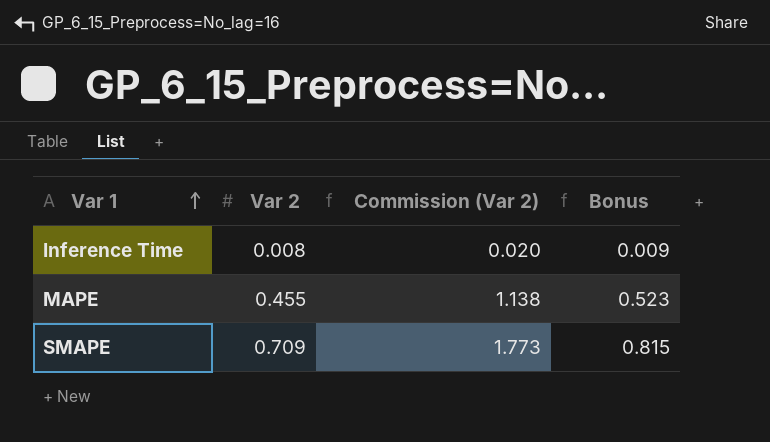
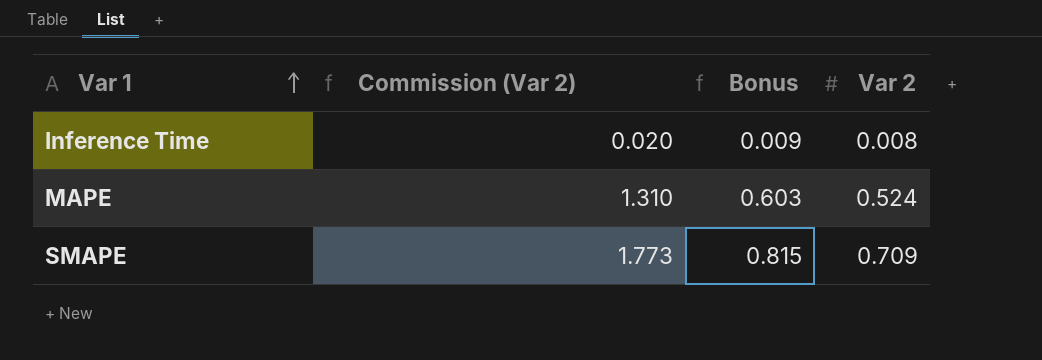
column Var 2 | position: 2 -> 4
MAPE | Commission (Var 2): 1.138 -> 1.310
MAPE | Bonus: 0.523 -> 0.603
MAPE | Var 2: 0.455 -> 0.524

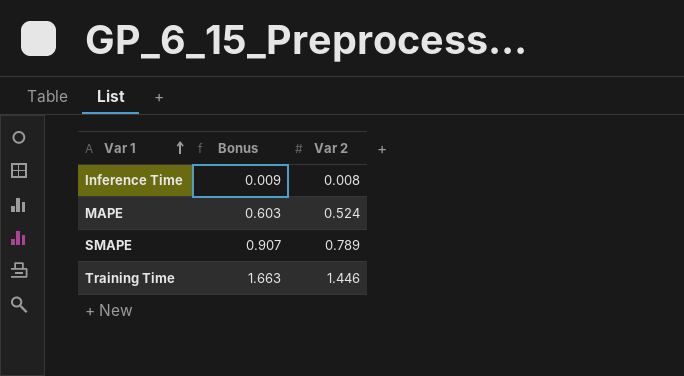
column Commission (Var 2) | formula: [Var 2] * 2.5 -> none
SMAPE | Bonus: 0.815 -> 0.907
SMAPE | Var 2: 0.709 -> 0.789
row Training Time: none -> 1.663 | 1.446

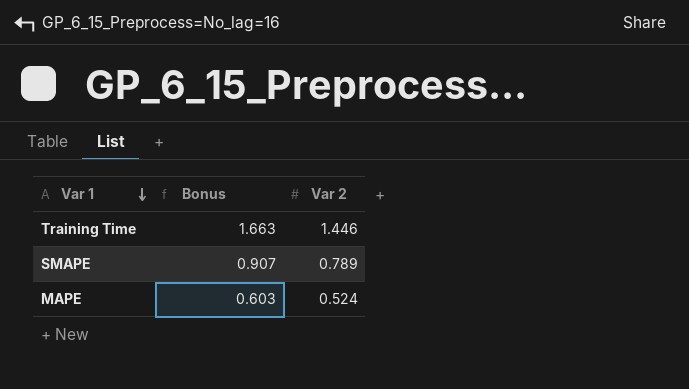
row order: Var 1 ascending -> Var 1 descending
row Inference Time: 0.009 | 0.008 -> none

